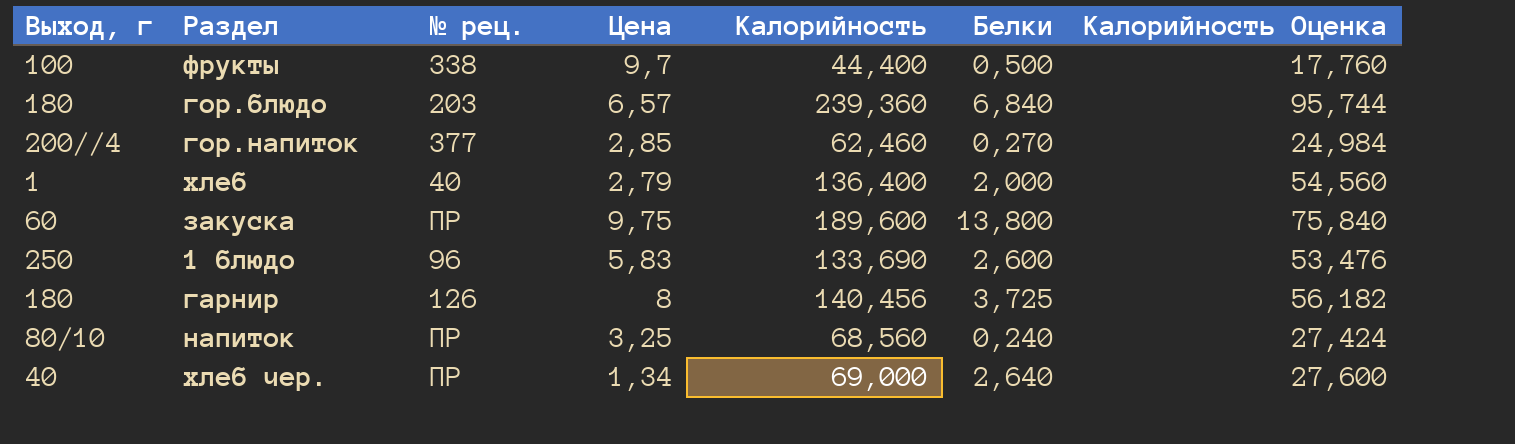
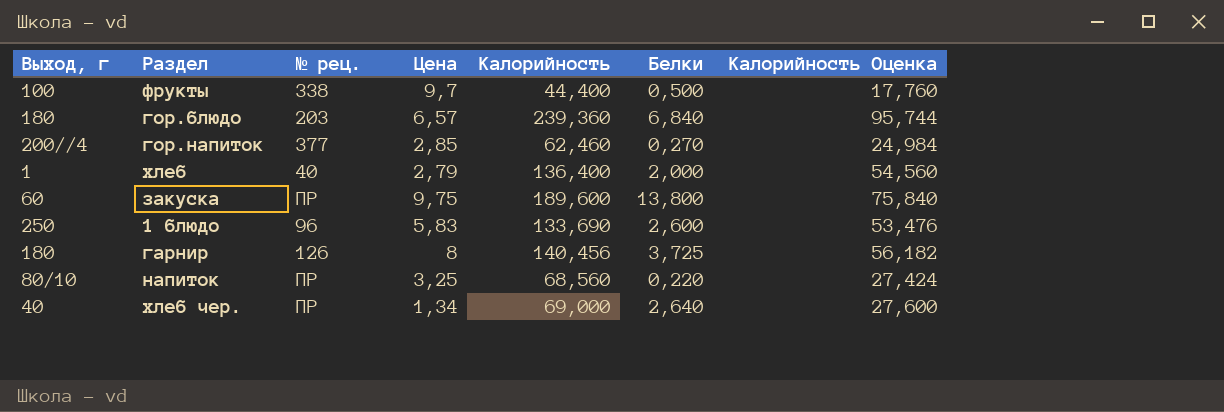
напиток | Белки: 0,240 -> 0,220

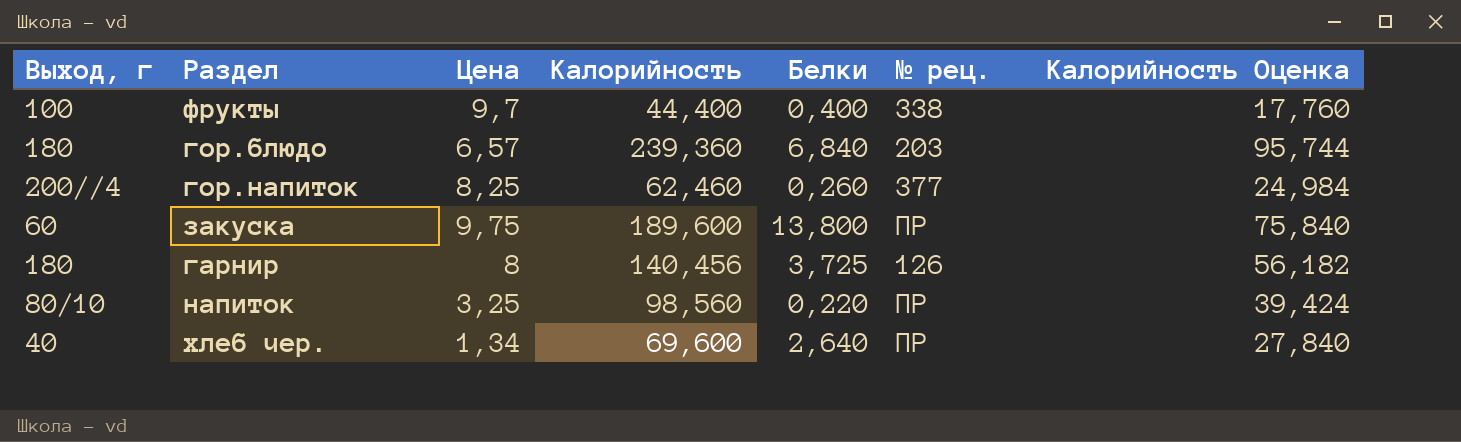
column № рец. | position: 3 -> 6
row хлеб: 1 | 40 | 2,79 | 136,400 | 2,000 | 54,560 -> none
row 1 блюдо: 250 | 96 | 5,83 | 133,690 | 2,600 | 53,476 -> none
фрукты | Белки: 0,500 -> 0,400
гор.напиток | Цена: 2,85 -> 8,25
гор.напиток | Белки: 0,270 -> 0,260
напиток | Калорийность: 68,560 -> 98,560
напиток | Калорийность Оценка: 27,424 -> 39,424
хлеб чер. | Калорийность: 69,000 -> 69,600
хлеб чер. | Калорийность Оценка: 27,600 -> 27,840

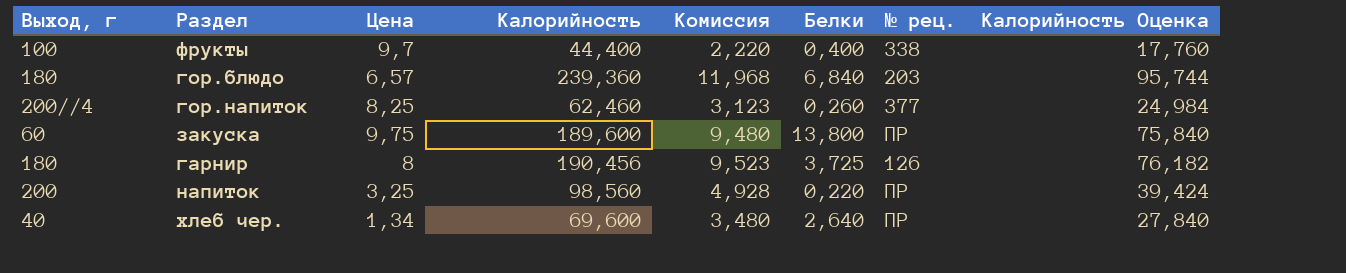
column Комиссия | formula: none -> [Калорийность] * 0,05
гарнир | Калорийность: 140,456 -> 190,456
гарнир | Калорийность Оценка: 56,182 -> 76,182
напиток | Выход, г: 80/10 -> 200

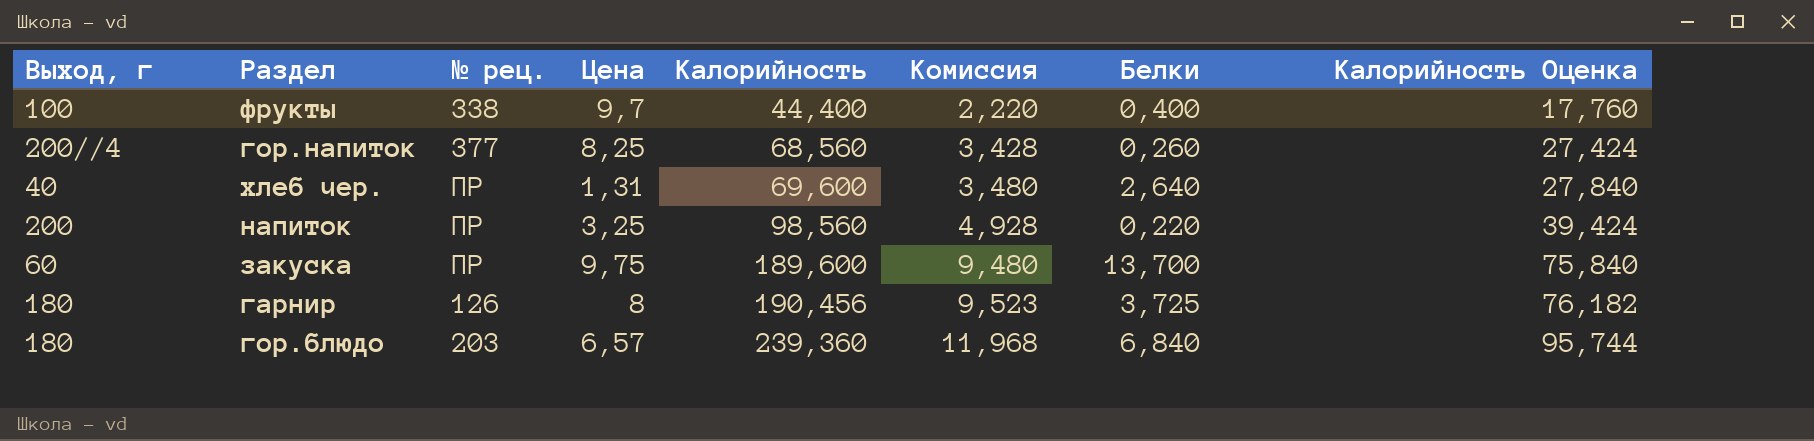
row order: none -> Калорийность ascending
column № рец. | position: 7 -> 3
гор.напиток | Калорийность: 62,460 -> 68,560
гор.напиток | Комиссия: 3,123 -> 3,428
гор.напиток | Калорийность Оценка: 24,984 -> 27,424
хлеб чер. | Цена: 1,34 -> 1,31
закуска | Белки: 13,800 -> 13,700

